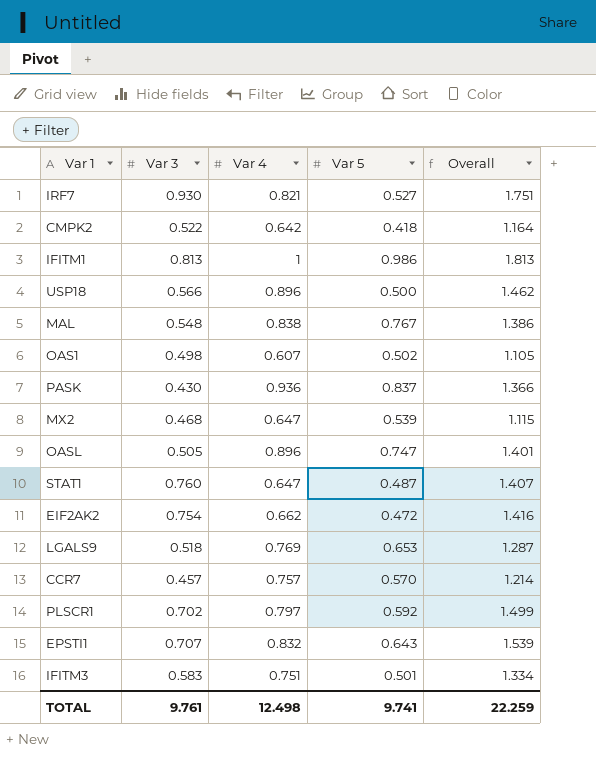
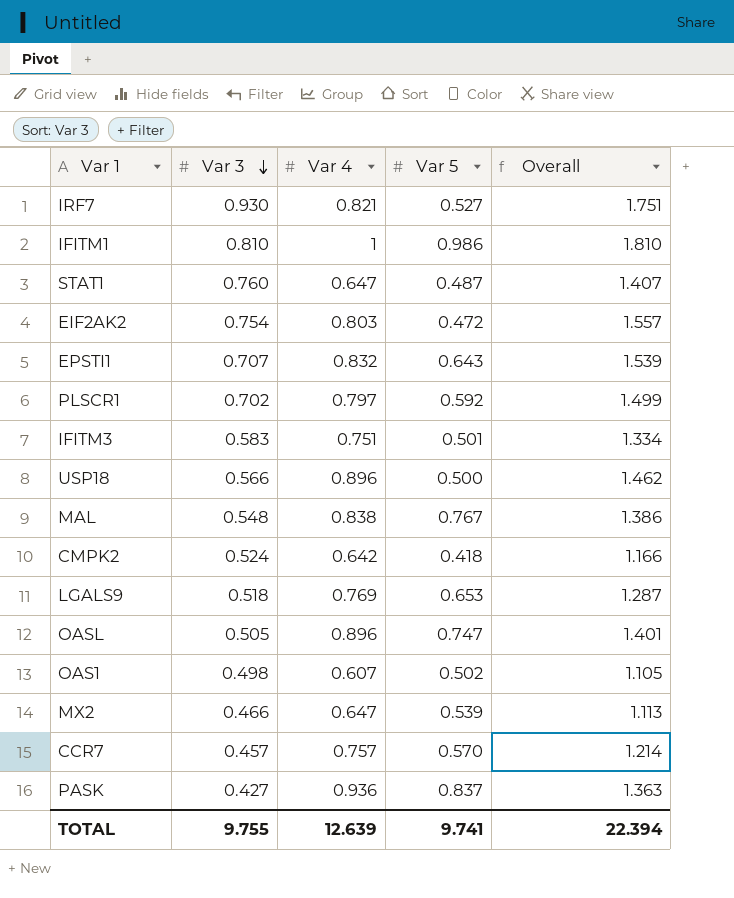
row order: none -> Var 3 descending
IFITM1 | Var 3: 0.813 -> 0.810
IFITM1 | Overall: 1.813 -> 1.810
EIF2AK2 | Var 4: 0.662 -> 0.803
EIF2AK2 | Overall: 1.416 -> 1.557
CMPK2 | Var 3: 0.522 -> 0.524
CMPK2 | Overall: 1.164 -> 1.166
MX2 | Var 3: 0.468 -> 0.466
MX2 | Overall: 1.115 -> 1.113
PASK | Var 3: 0.430 -> 0.427
PASK | Overall: 1.366 -> 1.363
TOTAL | Var 3: 9.761 -> 9.755
TOTAL | Var 4: 12.498 -> 12.639
TOTAL | Overall: 22.259 -> 22.394

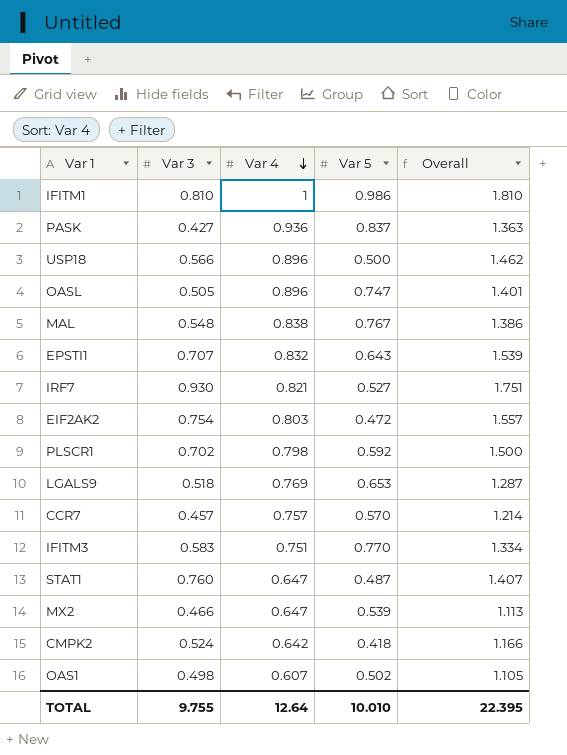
row order: Var 3 descending -> Var 4 descending
PLSCR1 | Var 4: 0.797 -> 0.798
PLSCR1 | Overall: 1.499 -> 1.500
IFITM3 | Var 5: 0.501 -> 0.770
TOTAL | Var 4: 12.639 -> 12.64
TOTAL | Var 5: 9.741 -> 10.010
TOTAL | Overall: 22.394 -> 22.395

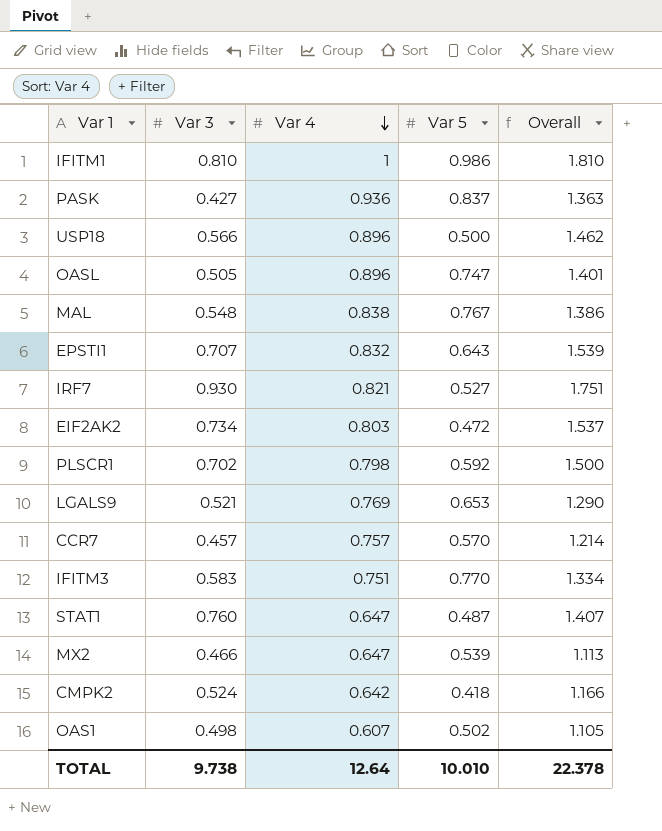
EIF2AK2 | Var 3: 0.754 -> 0.734
EIF2AK2 | Overall: 1.557 -> 1.537
LGALS9 | Var 3: 0.518 -> 0.521
LGALS9 | Overall: 1.287 -> 1.290
TOTAL | Var 3: 9.755 -> 9.738
TOTAL | Overall: 22.395 -> 22.378

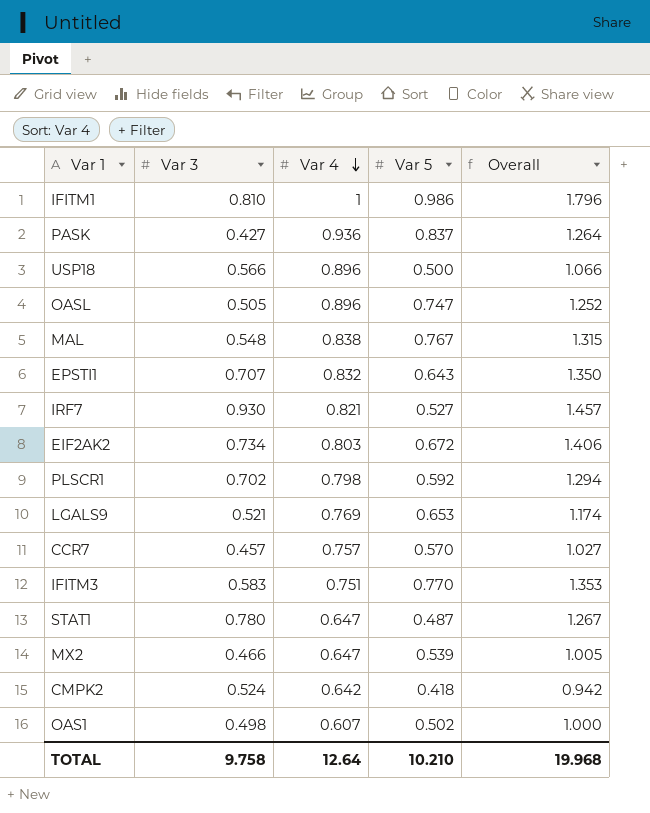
column Overall | formula: [Var 3] + [Var 4] -> [Var 3] + [Var 5]
EIF2AK2 | Var 5: 0.472 -> 0.672
STAT1 | Var 3: 0.760 -> 0.780
TOTAL | Var 3: 9.738 -> 9.758
TOTAL | Var 5: 10.010 -> 10.210
TOTAL | Overall: 22.378 -> 19.968

